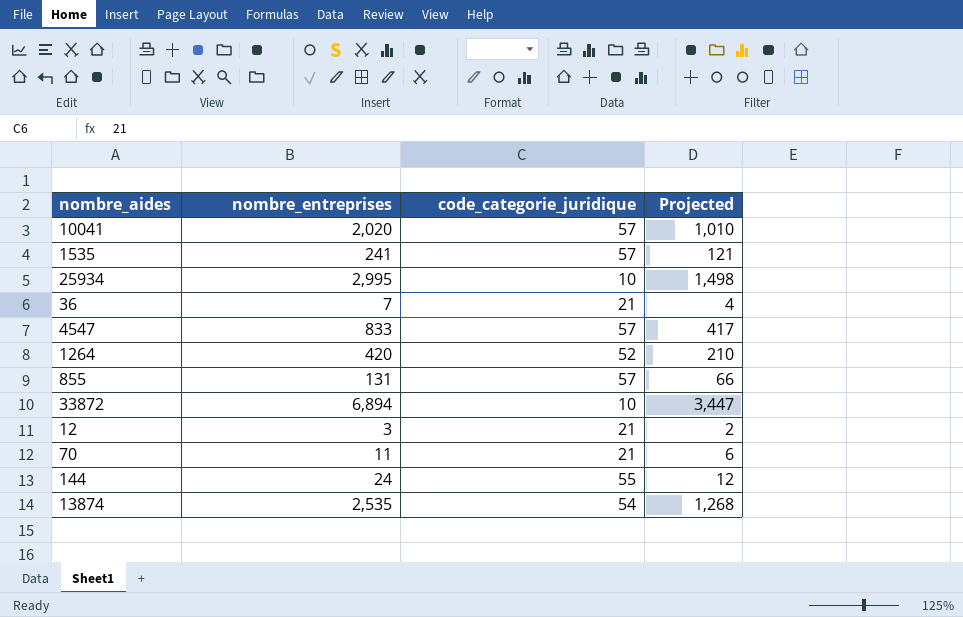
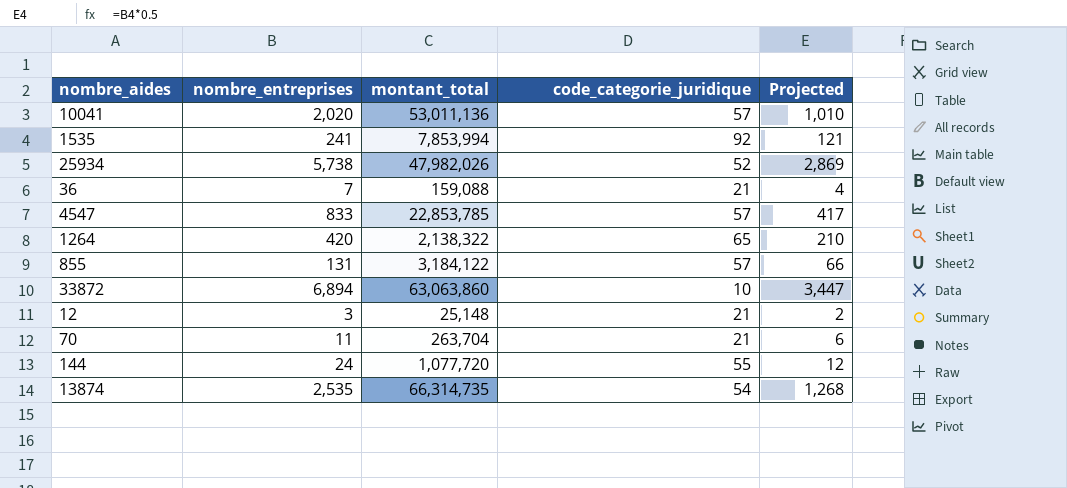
column montant_total | position: none -> 3
1535 | code_categorie_juridique: 57 -> 92
25934 | nombre_entreprises: 2,995 -> 5,738
25934 | code_categorie_juridique: 10 -> 52
25934 | Projected: 1,498 -> 2,869
1264 | code_categorie_juridique: 52 -> 65

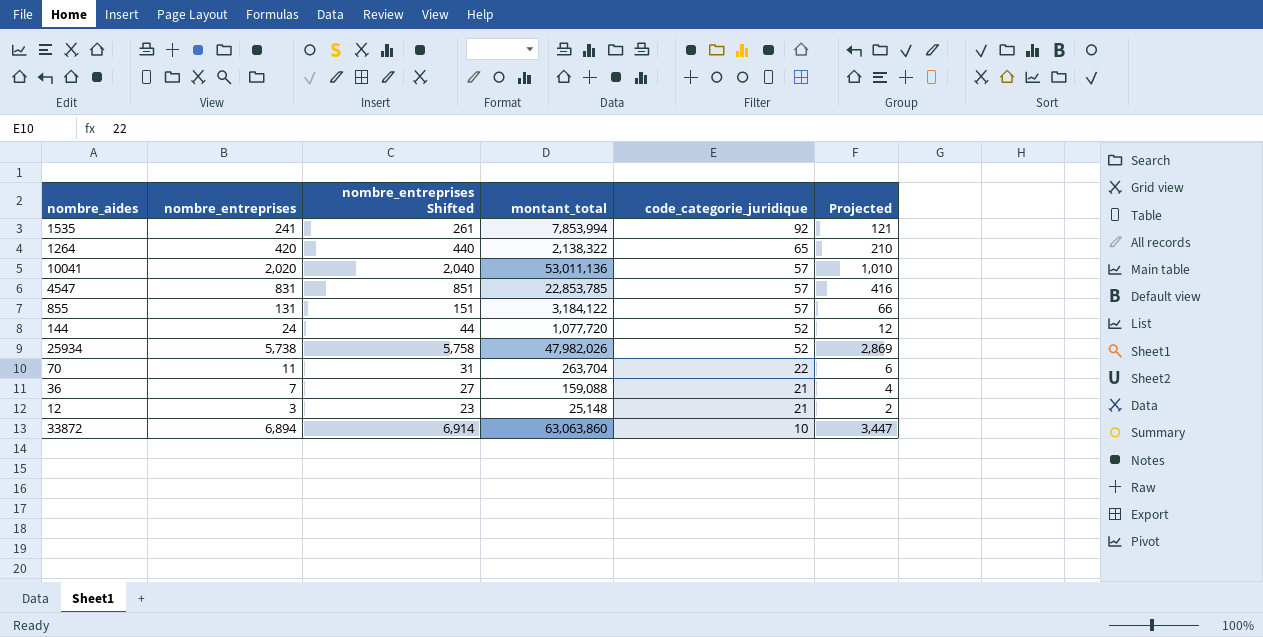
row order: none -> code_categorie_juridique descending
column nombre_entreprises Shifted | formula: none -> [nombre_entreprises] + 20
row 13874: 2,535 | 66,314,735 | 54 | 1,268 -> none
4547 | nombre_entreprises: 833 -> 831
4547 | Projected: 417 -> 416
144 | code_categorie_juridique: 55 -> 52
70 | code_categorie_juridique: 21 -> 22

